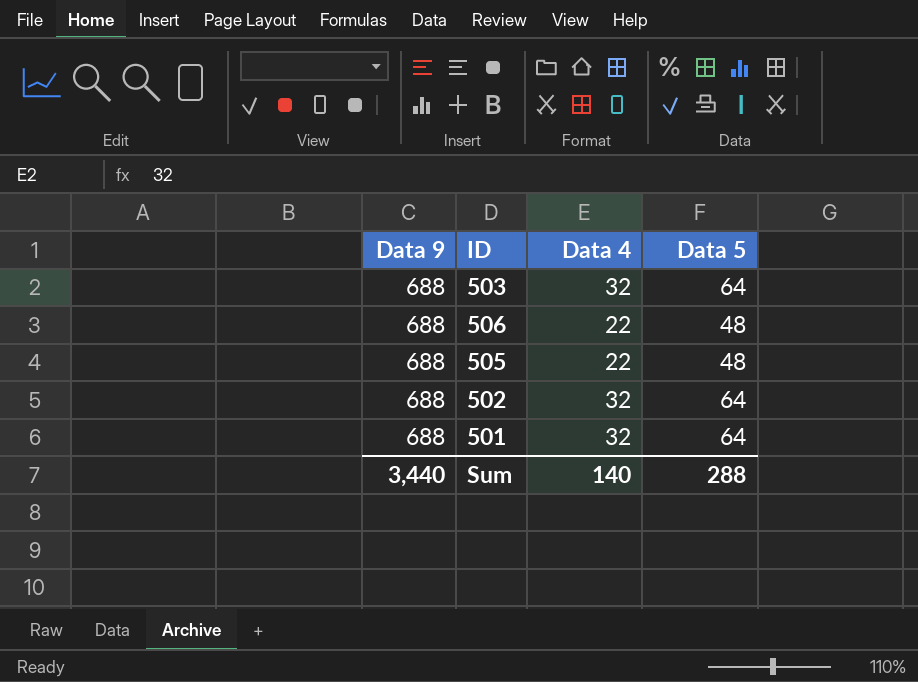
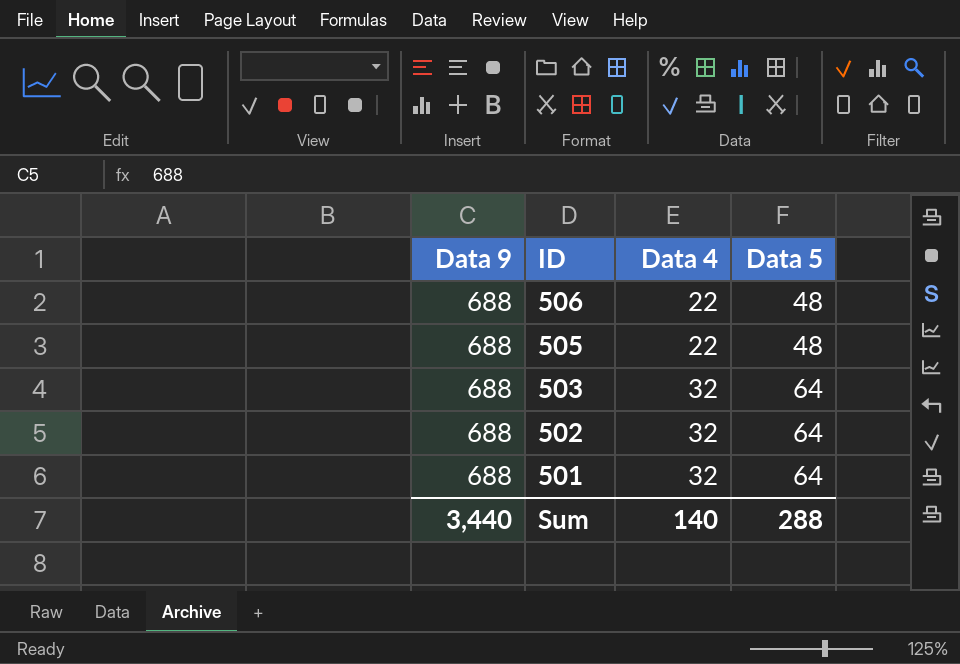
row order: none -> ID descending

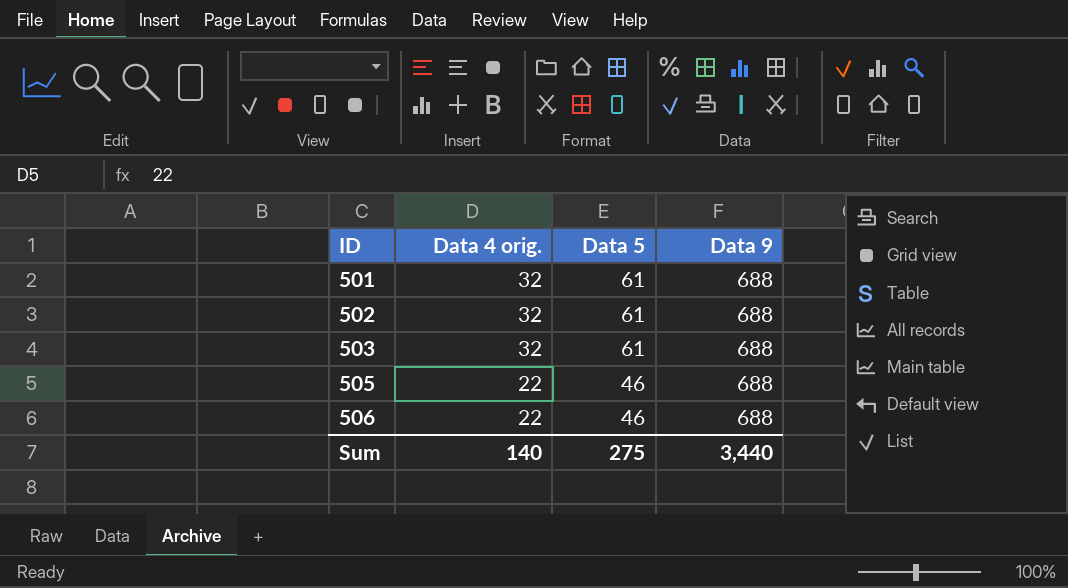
row order: ID descending -> ID ascending
column name: Data 4 -> Data 4 orig.
column Data 9 | position: 1 -> 4
501 | Data 5: 64 -> 61
502 | Data 5: 64 -> 61
503 | Data 5: 64 -> 61
505 | Data 5: 48 -> 46
506 | Data 5: 48 -> 46
Sum | Data 5: 288 -> 275

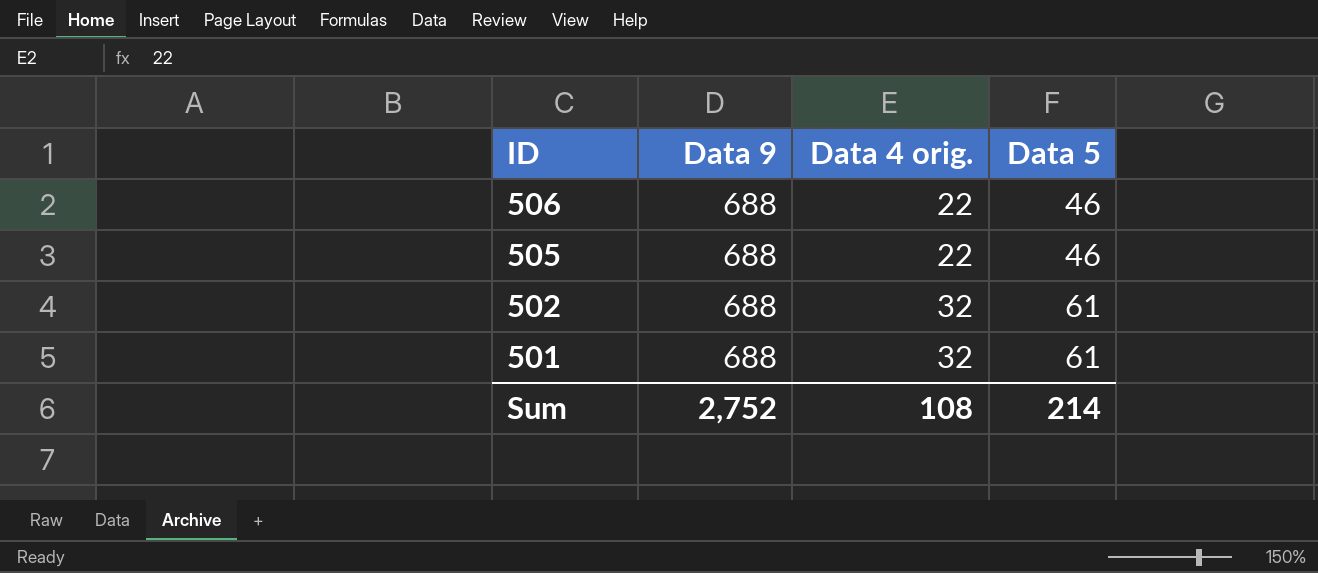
row order: ID ascending -> ID descending
column Data 9 | position: 4 -> 2
row 503: 32 | 61 | 688 -> none
Sum | Data 9: 3,440 -> 2,752
Sum | Data 4 orig.: 140 -> 108
Sum | Data 5: 275 -> 214

